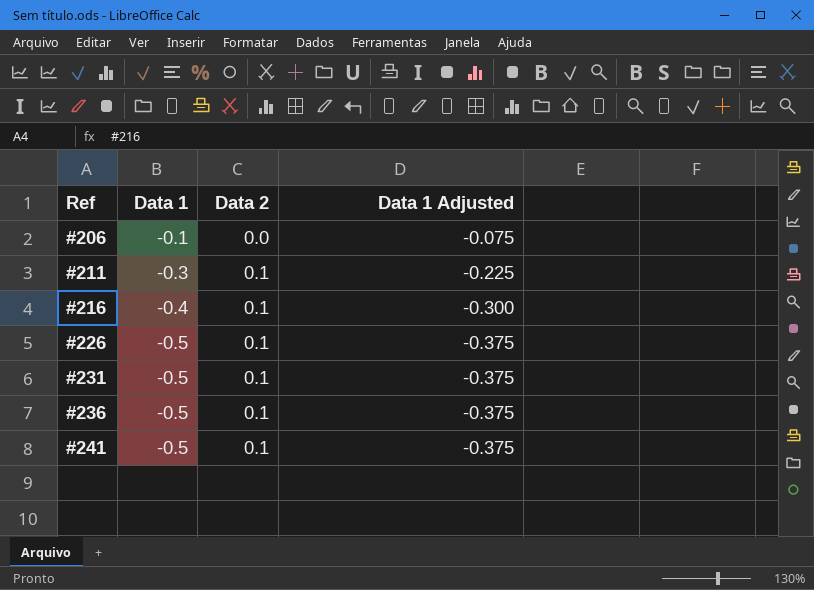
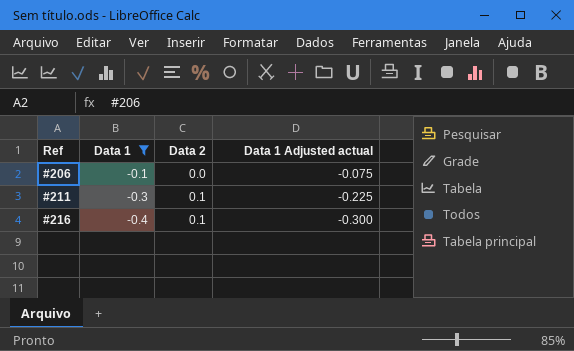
filter: none -> Data 1 != -0.5
column name: Data 1 Adjusted -> Data 1 Adjusted actual

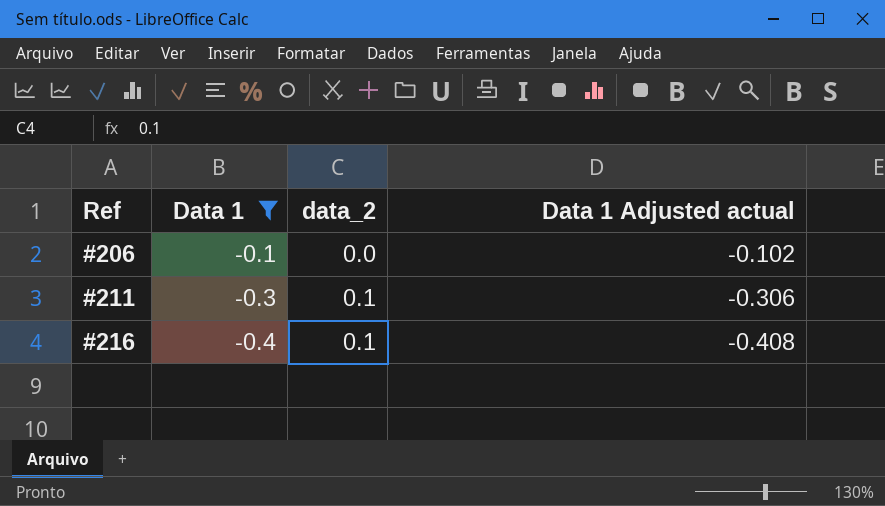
column name: Data 2 -> data_2
column Data 1 Adjusted actual | formula: [Data 1] * 0.75 -> [Data 1] * 1.02

